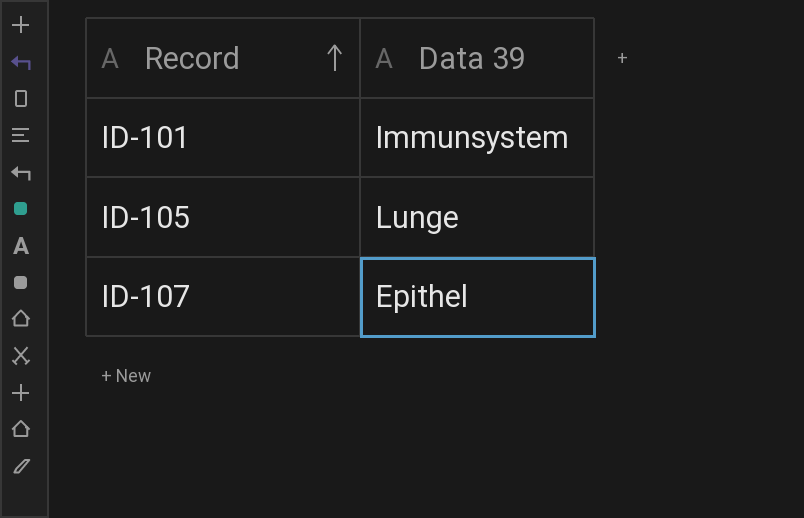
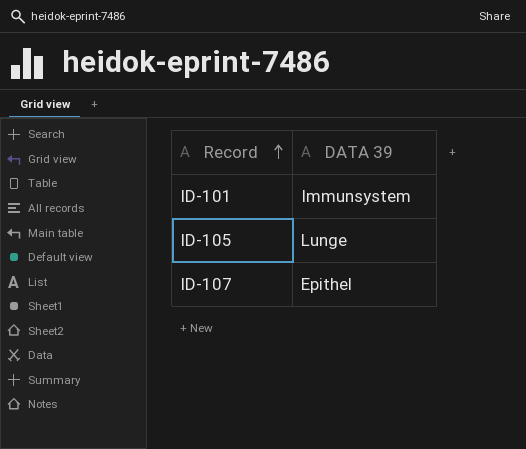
column name: Data 39 -> DATA 39

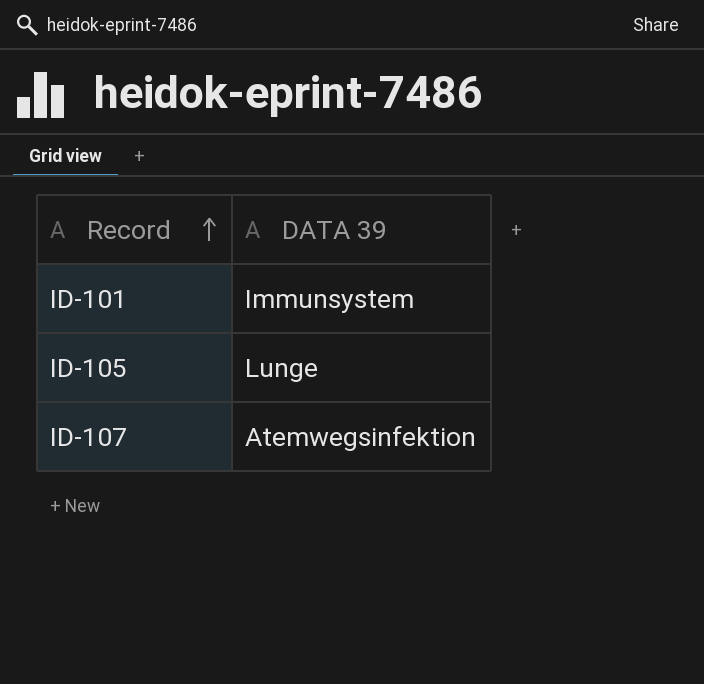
ID-107 | DATA 39: Epithel -> Atemwegsinfektion

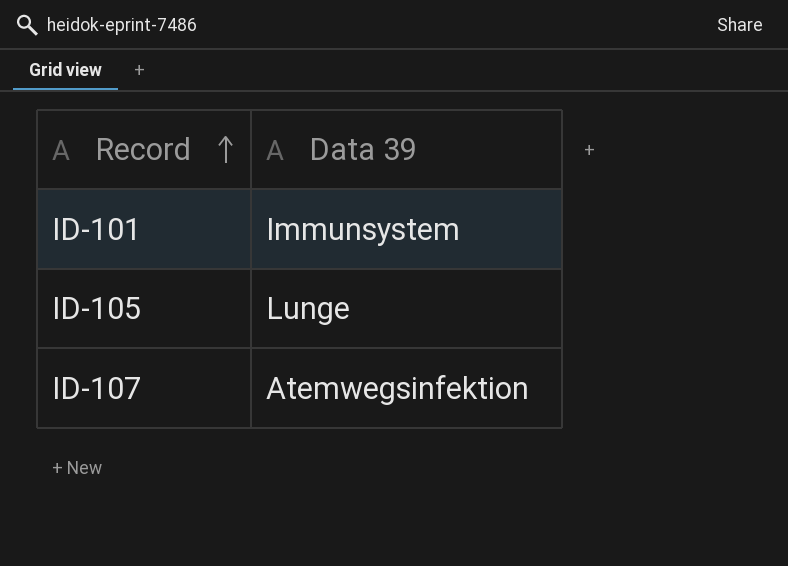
column name: DATA 39 -> Data 39

